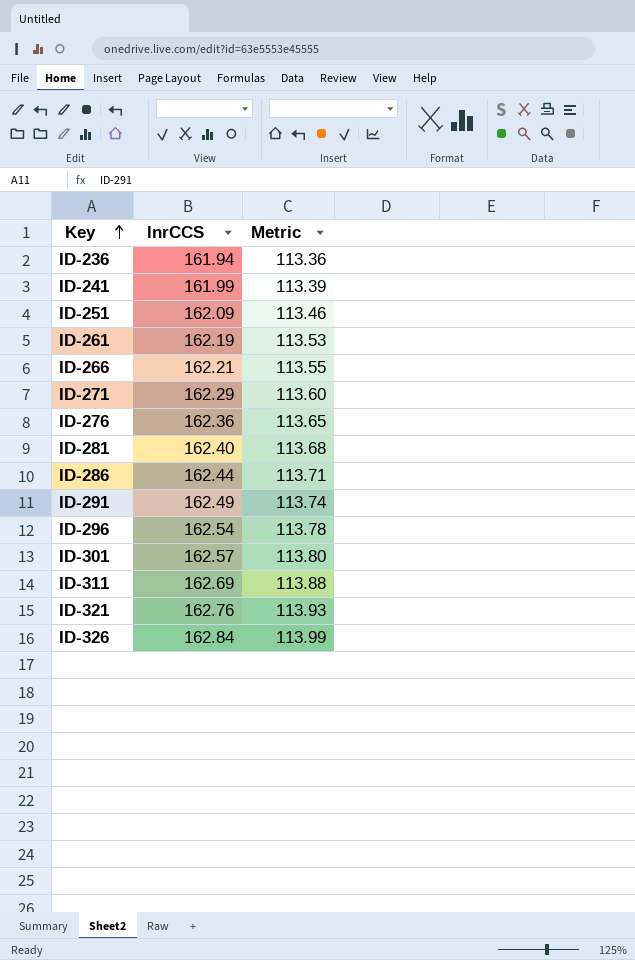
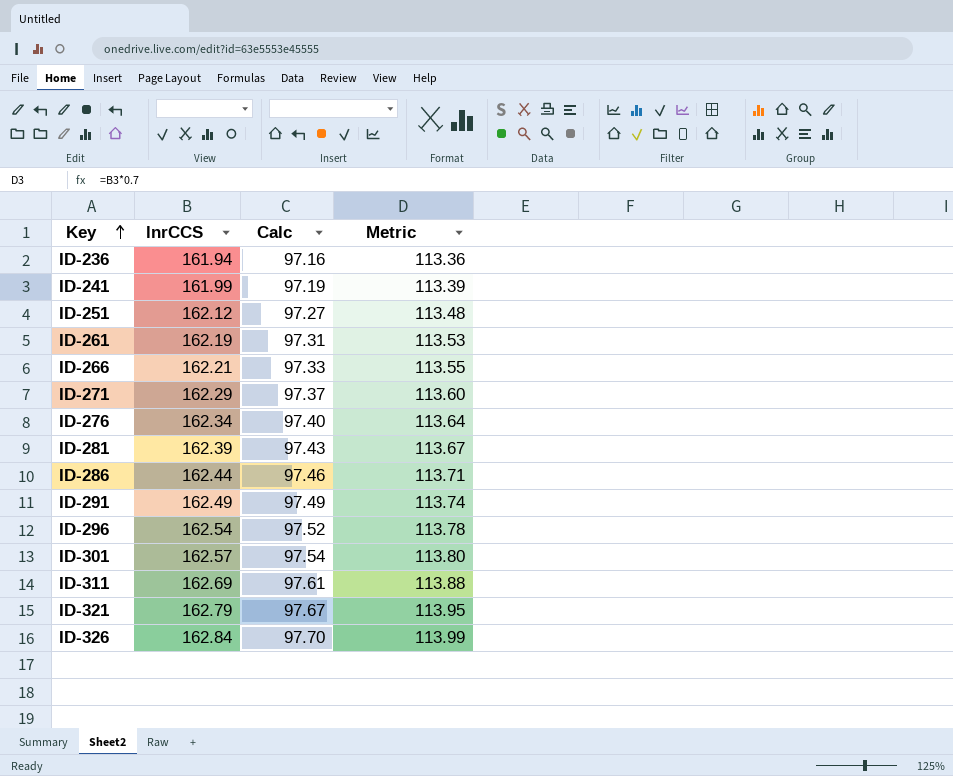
column Calc | formula: none -> [lnrCCS] * 0.6
ID-251 | lnrCCS: 162.09 -> 162.12
ID-251 | Metric: 113.46 -> 113.48
ID-276 | lnrCCS: 162.36 -> 162.34
ID-276 | Metric: 113.65 -> 113.64
ID-281 | lnrCCS: 162.40 -> 162.39
ID-281 | Metric: 113.68 -> 113.67
ID-321 | lnrCCS: 162.76 -> 162.79
ID-321 | Metric: 113.93 -> 113.95

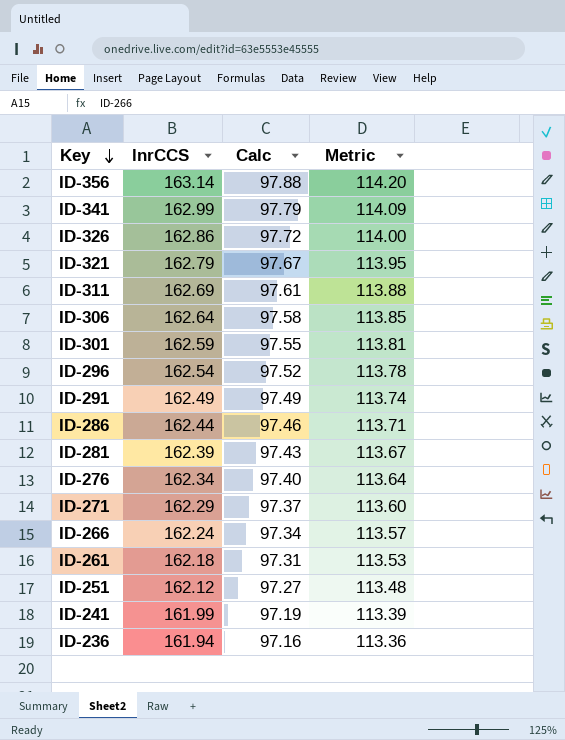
row order: Key ascending -> Key descending
row ID-356: none -> 163.14 | 97.88 | 114.20
row ID-341: none -> 162.99 | 97.79 | 114.09
ID-326 | lnrCCS: 162.84 -> 162.86
ID-326 | Calc: 97.70 -> 97.72
ID-326 | Metric: 113.99 -> 114.00
row ID-306: none -> 162.64 | 97.58 | 113.85
ID-301 | lnrCCS: 162.57 -> 162.59
ID-301 | Calc: 97.54 -> 97.55
ID-301 | Metric: 113.80 -> 113.81
ID-266 | lnrCCS: 162.21 -> 162.24
ID-266 | Calc: 97.33 -> 97.34
ID-266 | Metric: 113.55 -> 113.57
ID-261 | lnrCCS: 162.19 -> 162.18

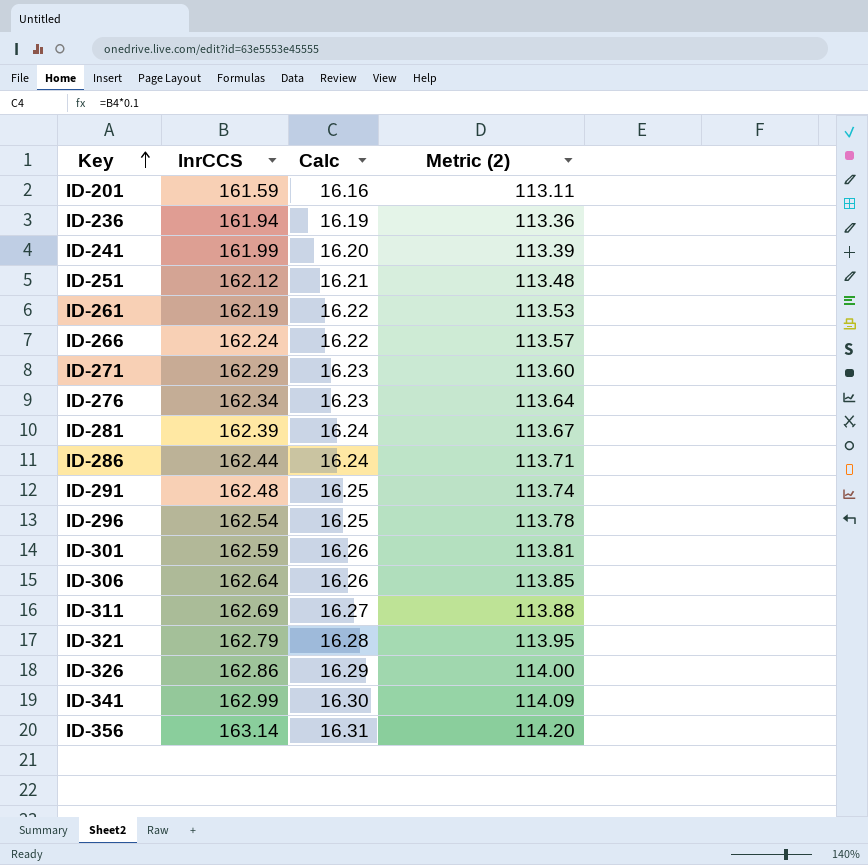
row order: Key descending -> Key ascending
column Calc | formula: [lnrCCS] * 0.6 -> [lnrCCS] * 0.1
column name: Metric -> Metric (2)
row ID-201: none -> 161.59 | 16.16 | 113.11
ID-261 | lnrCCS: 162.18 -> 162.19
ID-291 | lnrCCS: 162.49 -> 162.48

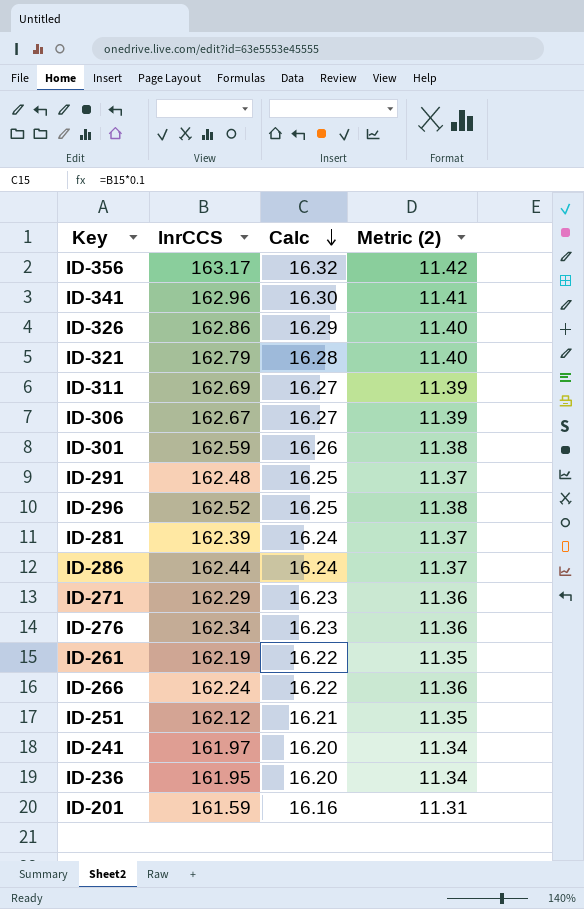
row order: Key ascending -> Calc descending
column Metric (2) | formula: [lnrCCS] * 0.7 -> [lnrCCS] * 0.07
ID-356 | lnrCCS: 163.14 -> 163.17
ID-356 | Calc: 16.31 -> 16.32
ID-341 | lnrCCS: 162.99 -> 162.96
ID-306 | lnrCCS: 162.64 -> 162.67
ID-306 | Calc: 16.26 -> 16.27
ID-296 | lnrCCS: 162.54 -> 162.52
ID-241 | lnrCCS: 161.99 -> 161.97
ID-236 | lnrCCS: 161.94 -> 161.95
ID-236 | Calc: 16.19 -> 16.20

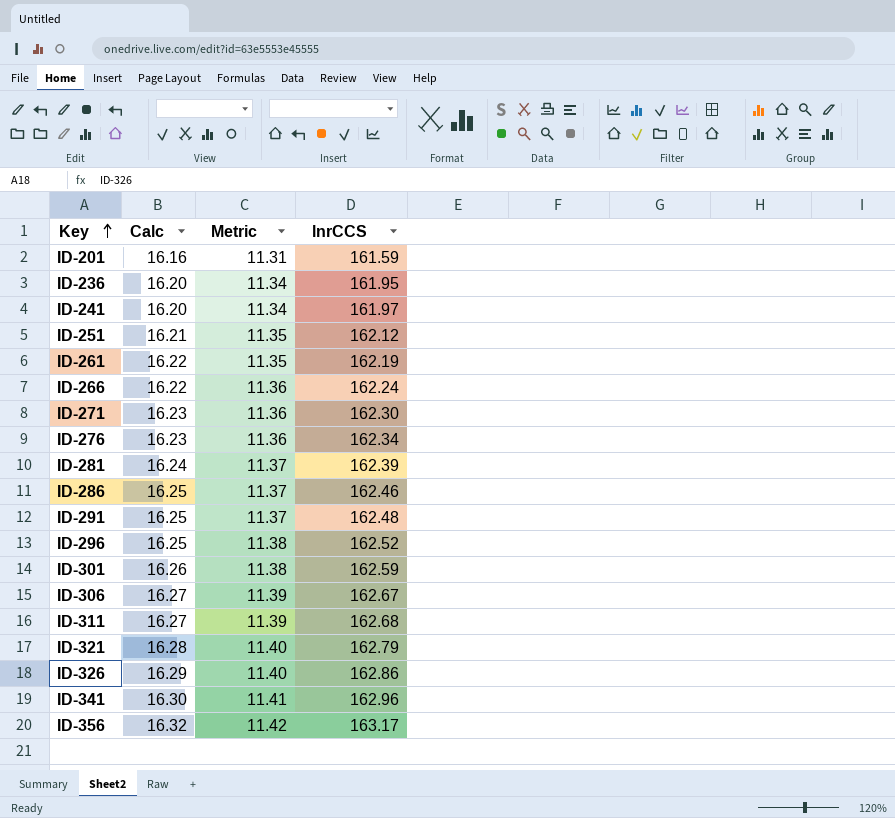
row order: Calc descending -> Key ascending
column name: Metric (2) -> Metric
column lnrCCS | position: 2 -> 4
ID-271 | lnrCCS: 162.29 -> 162.30
ID-286 | Calc: 16.24 -> 16.25
ID-286 | lnrCCS: 162.44 -> 162.46
ID-311 | lnrCCS: 162.69 -> 162.68

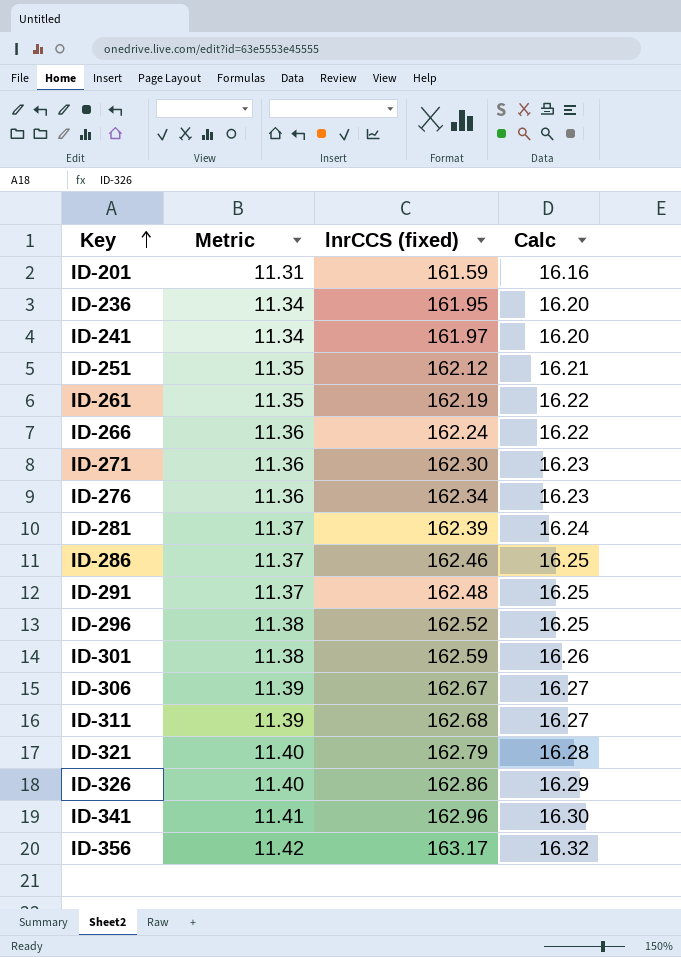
column name: lnrCCS -> lnrCCS (fixed)
column Calc | position: 2 -> 4

